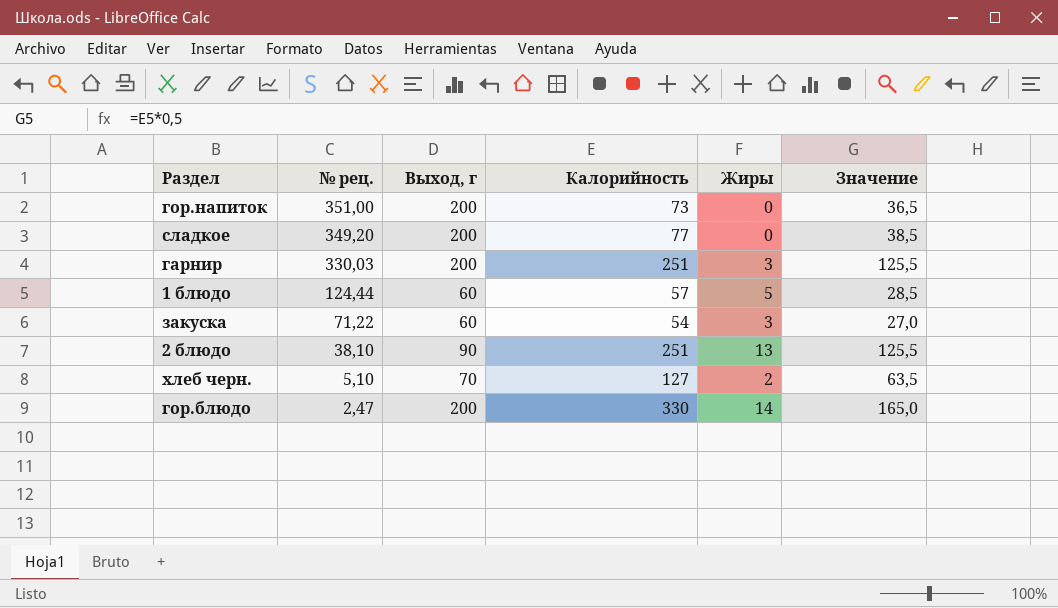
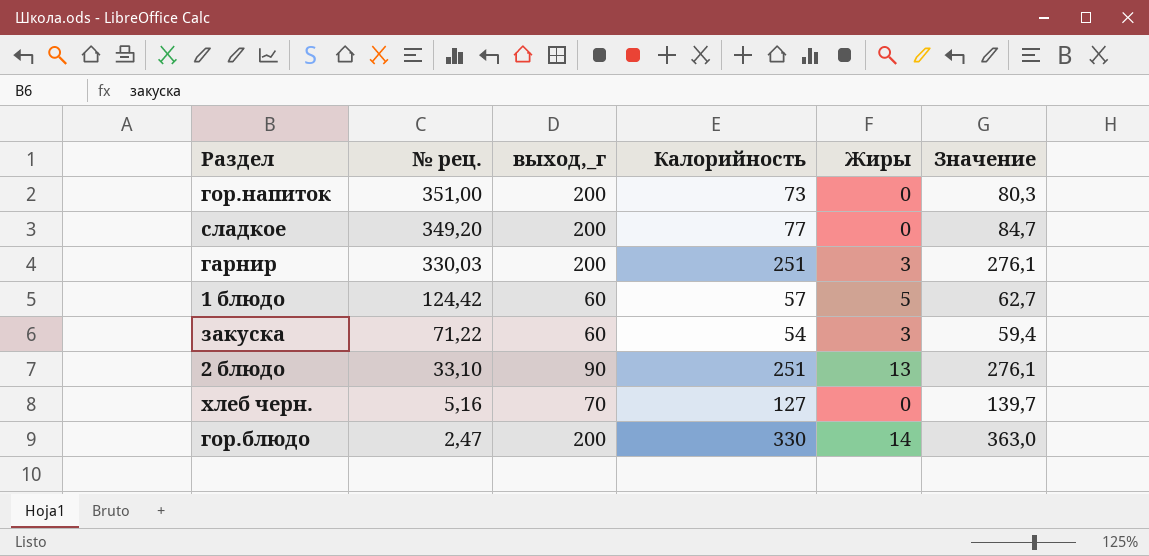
column name: Выход, г -> выход,_г
column Значение | formula: [Калорийность] * 0,5 -> [Калорийность] * 1,1
1 блюдо | № рец.: 124,44 -> 124,42
2 блюдо | № рец.: 38,10 -> 33,10
хлеб черн. | № рец.: 5,10 -> 5,16
хлеб черн. | Жиры: 2 -> 0

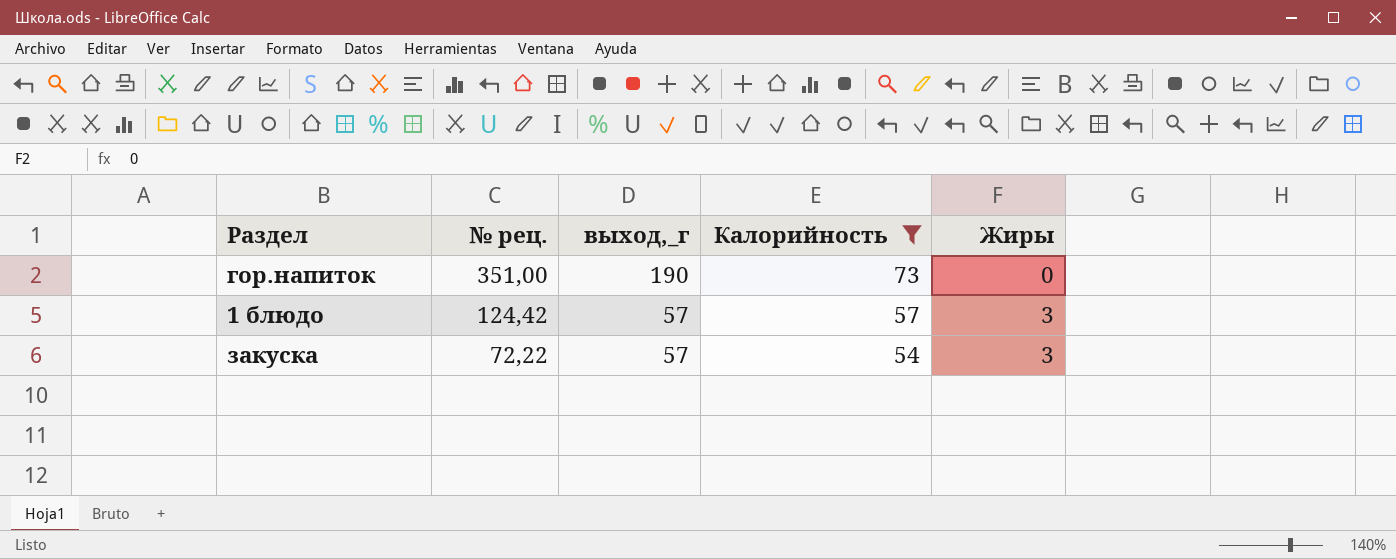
filter: none -> Калорийность <= 73
column Значение | formula: [Калорийность] * 1,1 -> none
гор.напиток | выход,_г: 200 -> 190
1 блюдо | выход,_г: 60 -> 57
1 блюдо | Жиры: 5 -> 3
закуска | № рец.: 71,22 -> 72,22
закуска | выход,_г: 60 -> 57

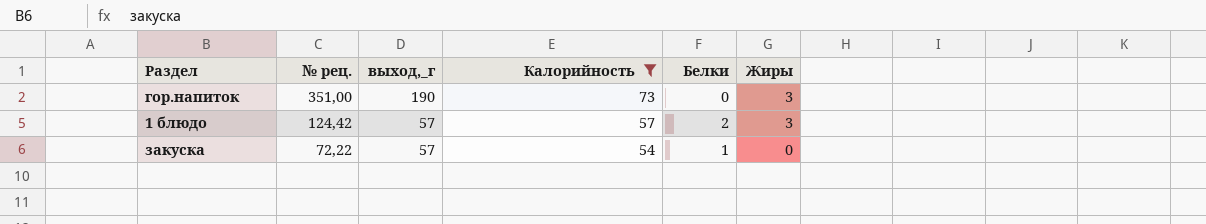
column Белки | position: none -> 5
гор.напиток | Жиры: 0 -> 3
закуска | Жиры: 3 -> 0

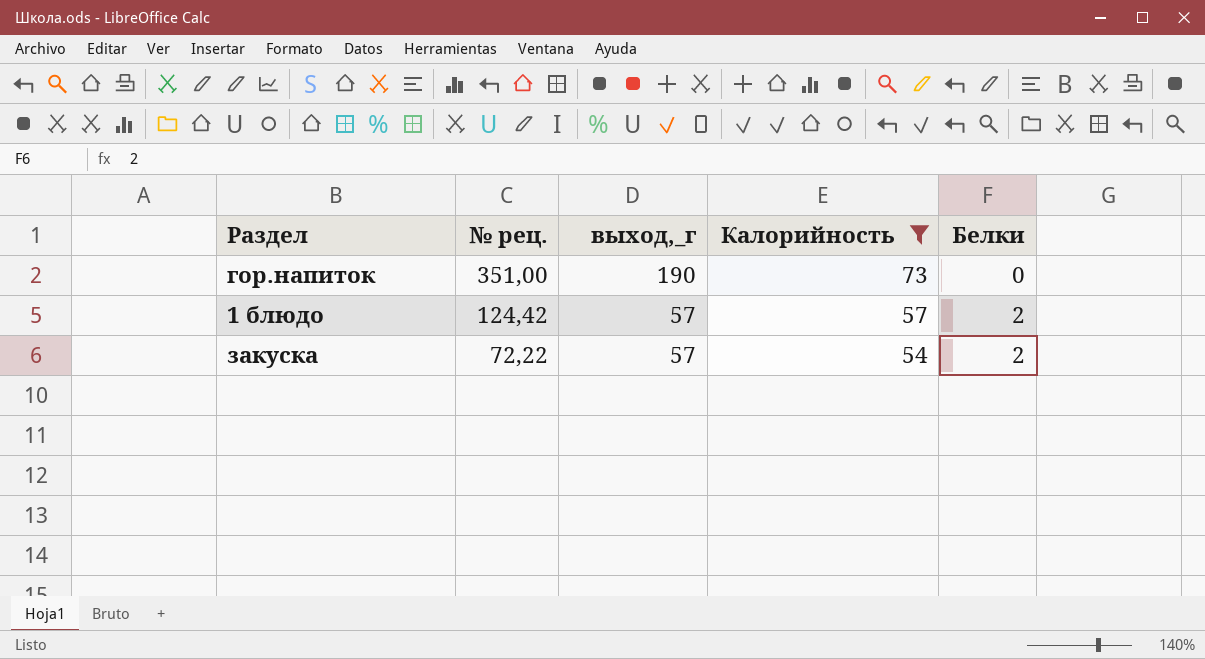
column Жиры | position: 6 -> none
закуска | Белки: 1 -> 2

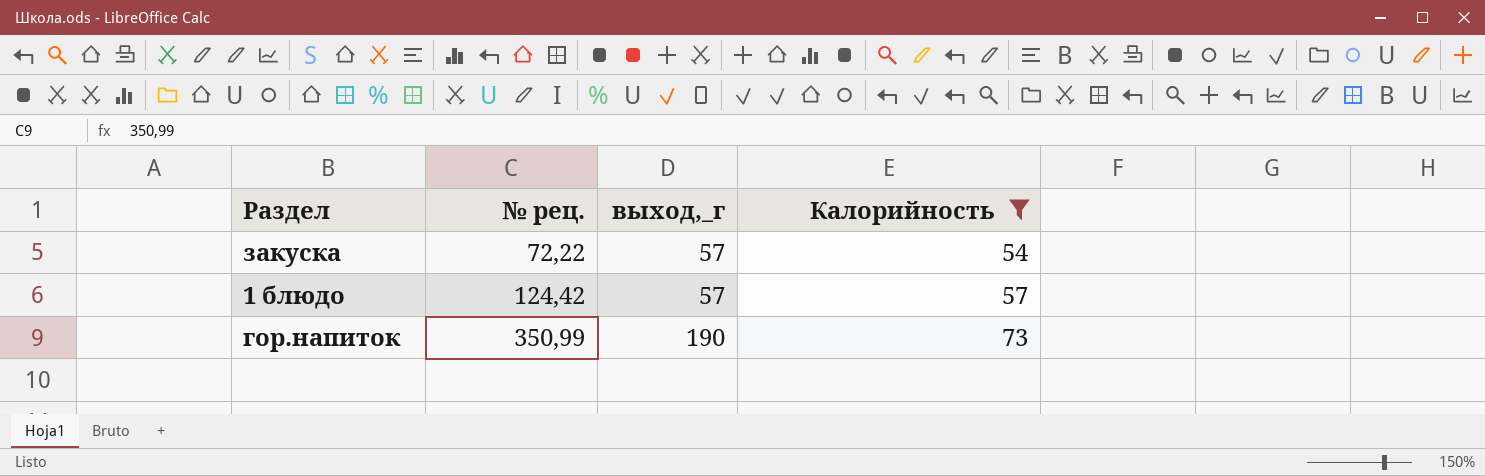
row order: № рец. descending -> № рец. ascending
column Белки | position: 5 -> none
гор.напиток | № рец.: 351,00 -> 350,99

